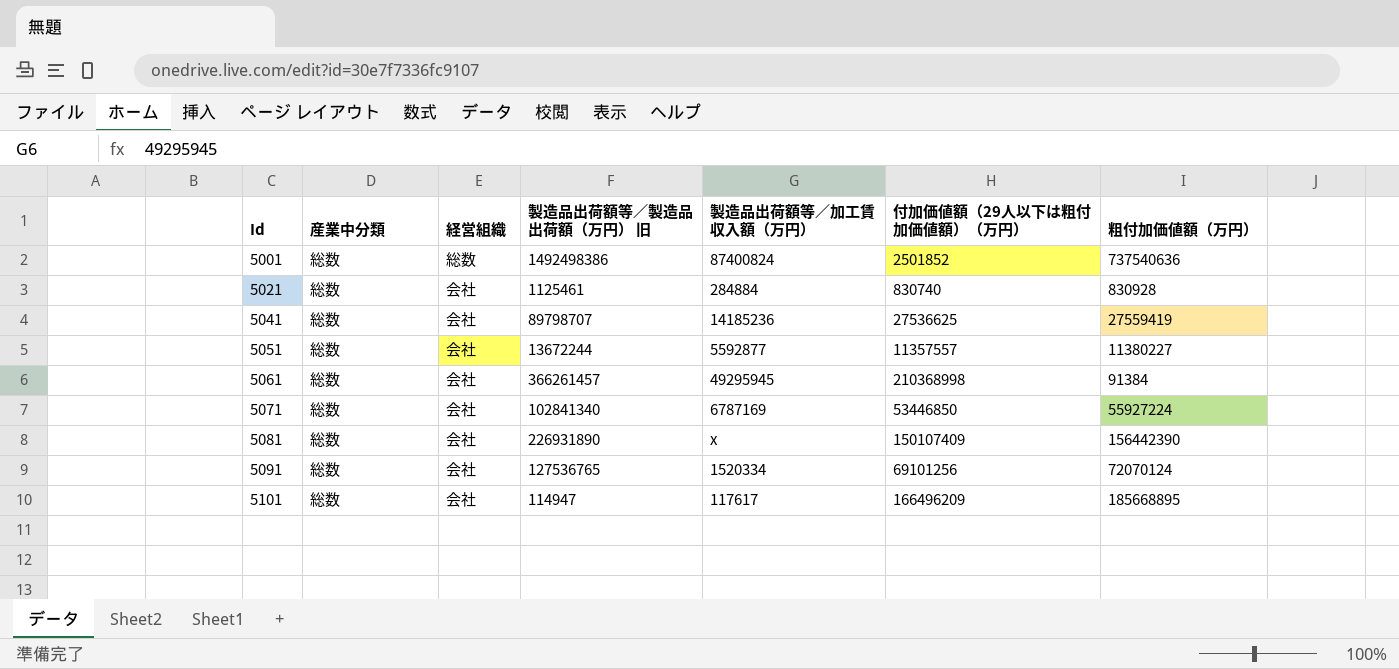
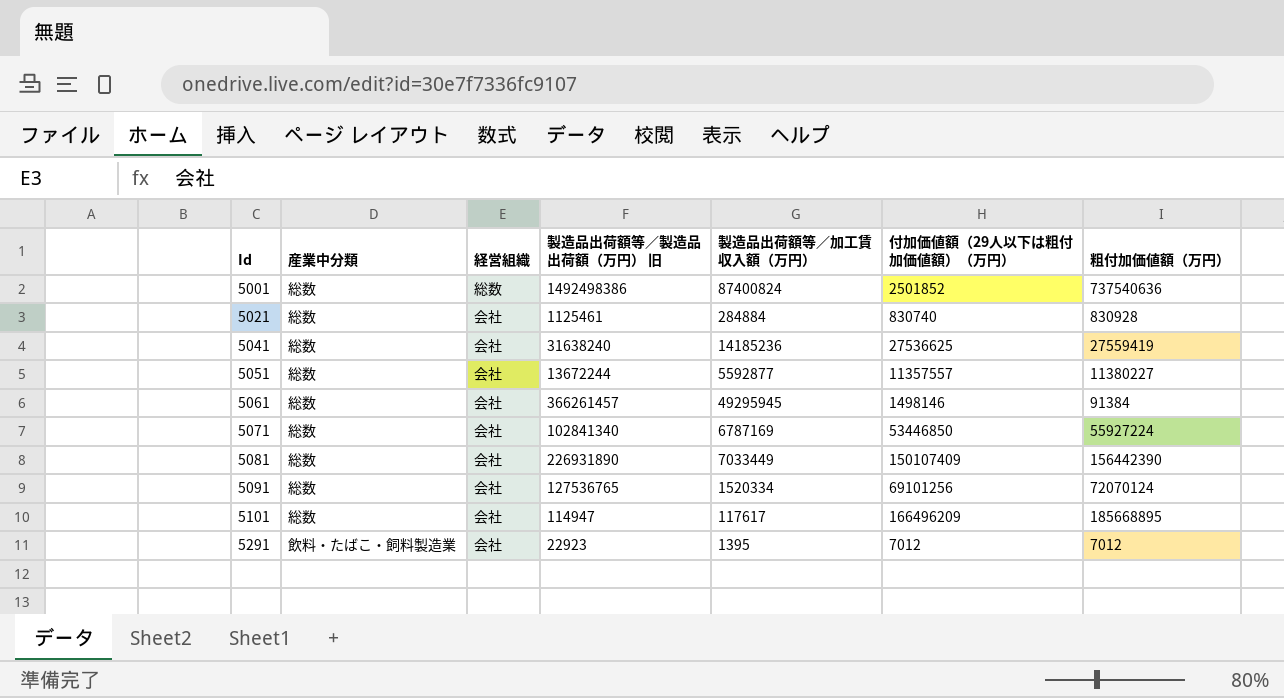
5041 | 製造品出荷額等／製造品出荷額（万円） 旧: 89798707 -> 31638240
5061 | 付加価値額（29人以下は粗付加価値額）（万円）: 210368998 -> 1498146
5081 | 製造品出荷額等／加工賃収入額（万円）: x -> 7033449
row 5291: none -> 飲料・たばこ・飼料製造業 | 会社 | 22923 | 1395 | 7012 | 7012

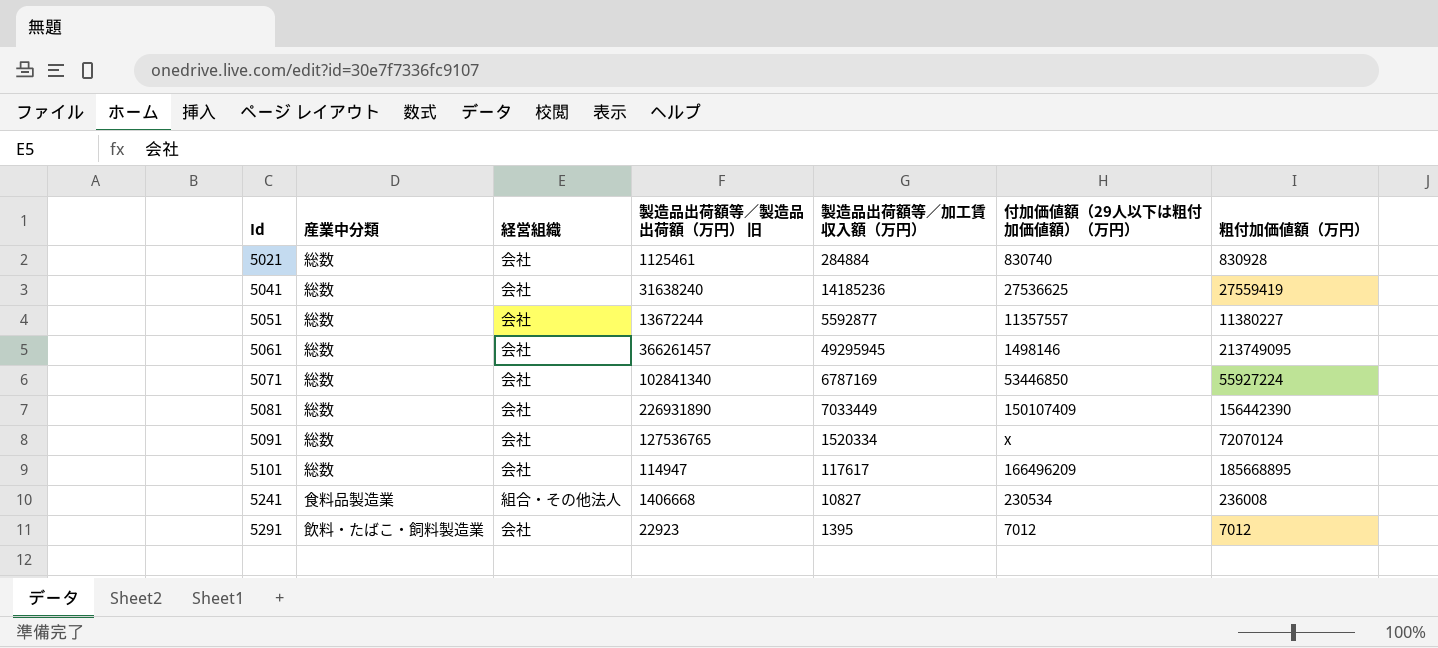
row 5001: 総数 | 総数 | 1492498386 | 87400824 | 2501852 | 737540636 -> none
5061 | 粗付加価値額（万円）: 91384 -> 213749095
5091 | 付加価値額（29人以下は粗付加価値額）（万円）: 69101256 -> x
row 5241: none -> 食料品製造業 | 組合・その他法人 | 1406668 | 10827 | 230534 | 236008

